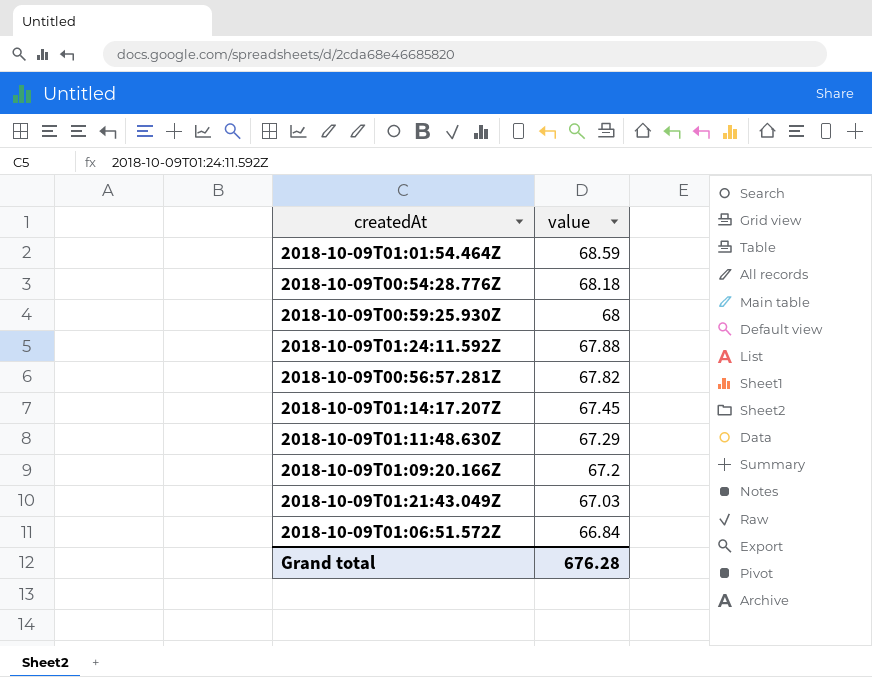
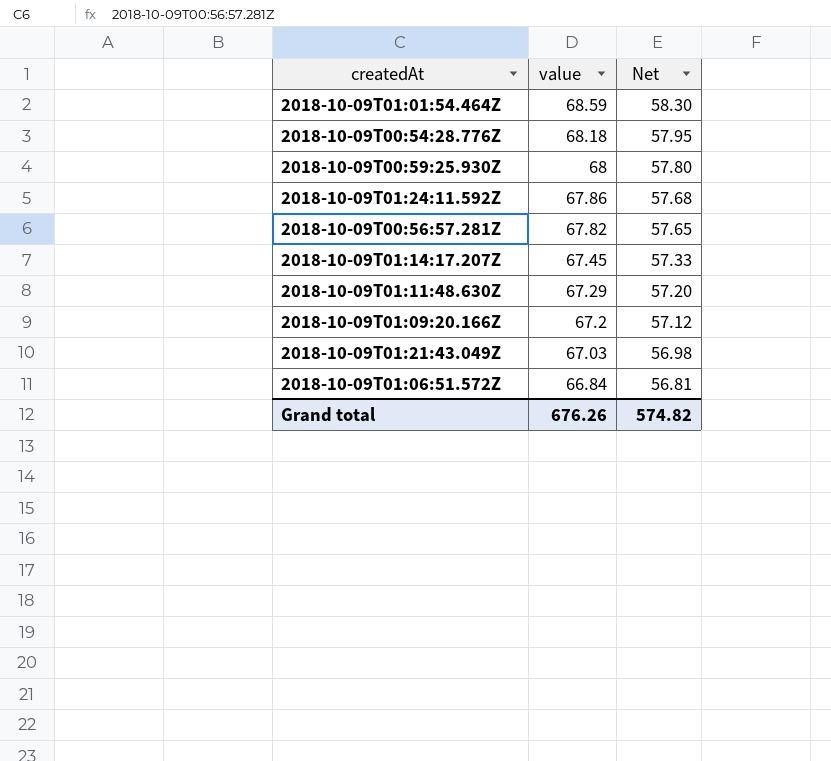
column Net | formula: none -> [value] * 0.85
2018-10-09T01:24:11.592Z | value: 67.88 -> 67.86
Grand total | value: 676.28 -> 676.26

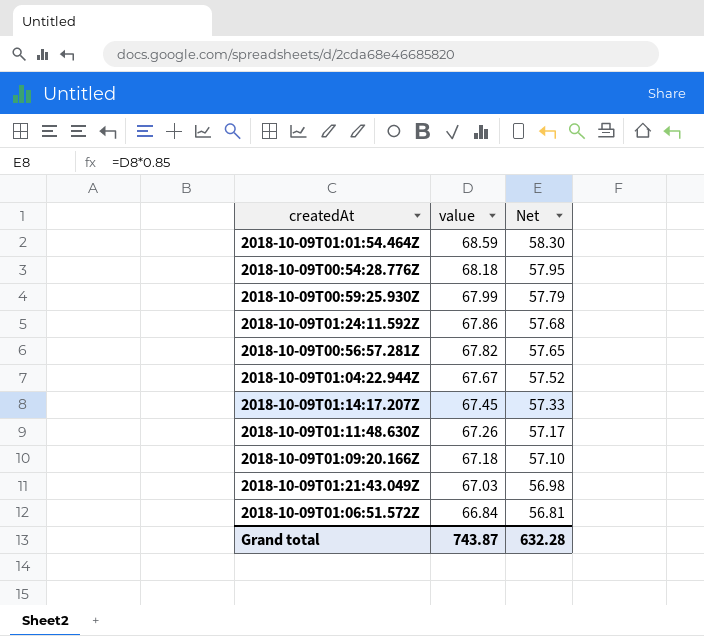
2018-10-09T00:59:25.930Z | value: 68 -> 67.99
2018-10-09T00:59:25.930Z | Net: 57.80 -> 57.79
row 2018-10-09T01:04:22.944Z: none -> 67.67 | 57.52
2018-10-09T01:11:48.630Z | value: 67.29 -> 67.26
2018-10-09T01:11:48.630Z | Net: 57.20 -> 57.17
2018-10-09T01:09:20.166Z | value: 67.2 -> 67.18
2018-10-09T01:09:20.166Z | Net: 57.12 -> 57.10
Grand total | value: 676.26 -> 743.87
Grand total | Net: 574.82 -> 632.28

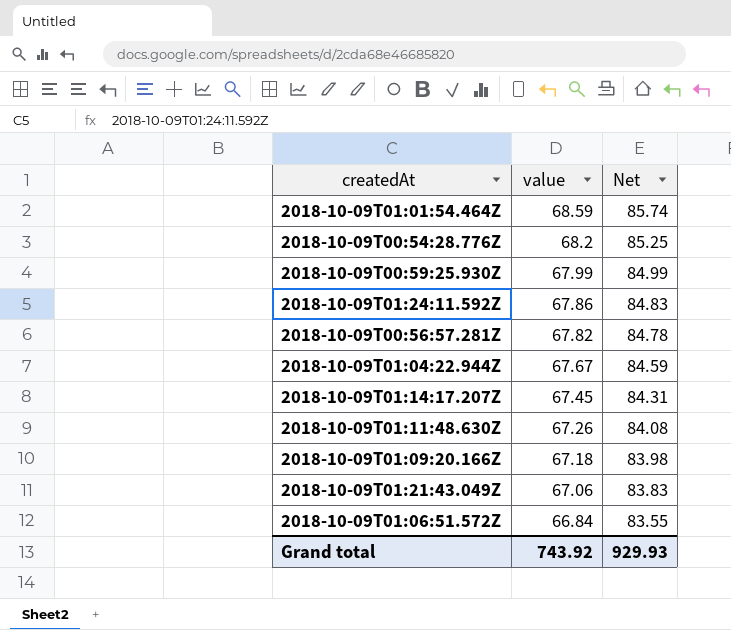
column Net | formula: [value] * 0.85 -> [value] * 1.25
2018-10-09T00:54:28.776Z | value: 68.18 -> 68.2
2018-10-09T01:21:43.049Z | value: 67.03 -> 67.06
Grand total | value: 743.87 -> 743.92
Grand total | Net: 632.28 -> 929.93

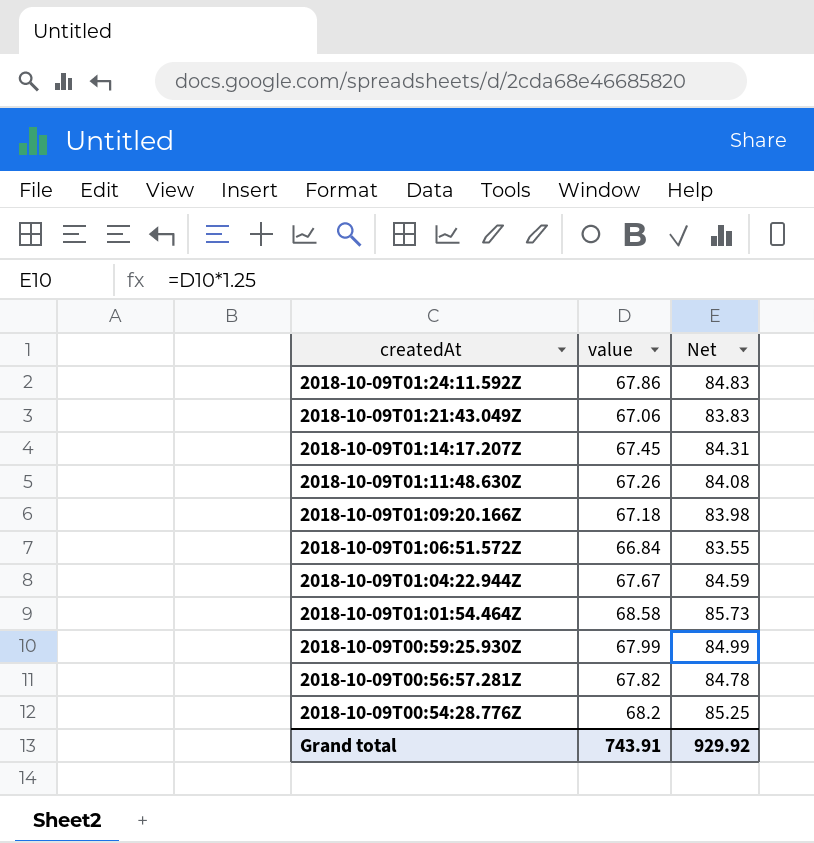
row order: value descending -> createdAt descending
2018-10-09T01:01:54.464Z | value: 68.59 -> 68.58
2018-10-09T01:01:54.464Z | Net: 85.74 -> 85.73
Grand total | value: 743.92 -> 743.91
Grand total | Net: 929.93 -> 929.92

